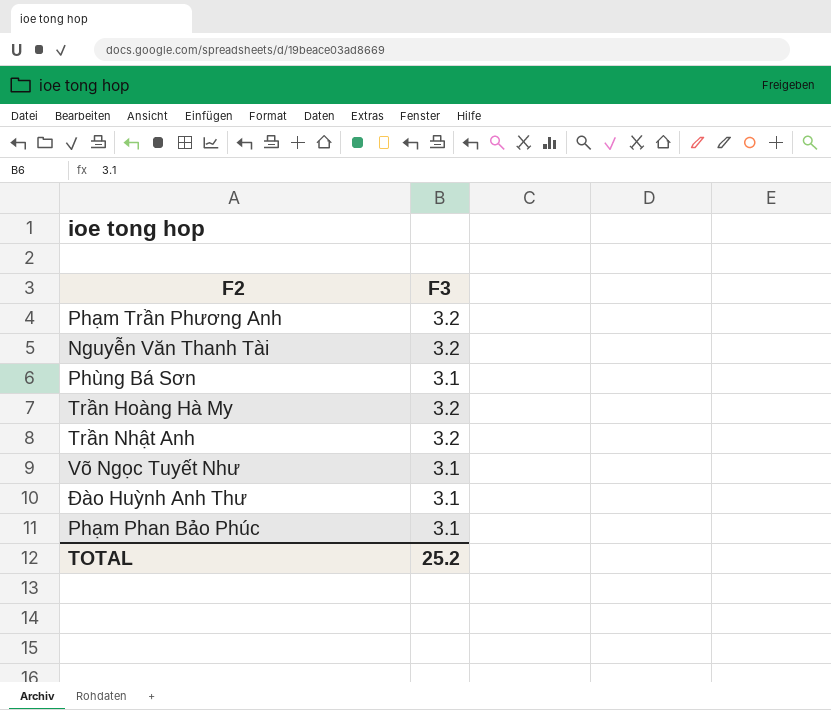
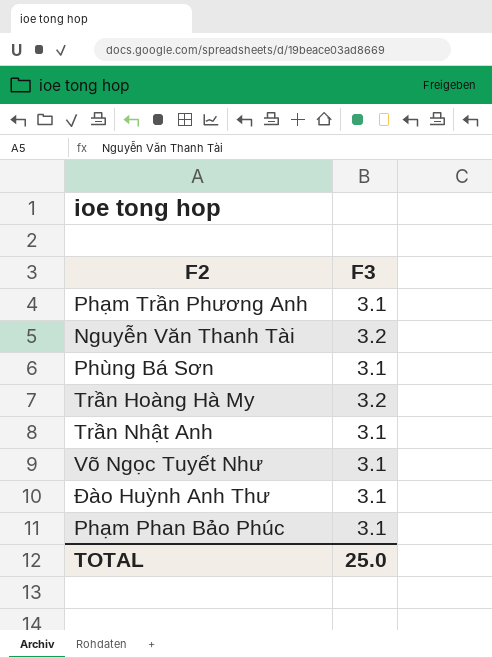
Phạm Trần Phương Anh | F3: 3.2 -> 3.1
Trần Nhật Anh | F3: 3.2 -> 3.1
TOTAL | F3: 25.2 -> 25.0

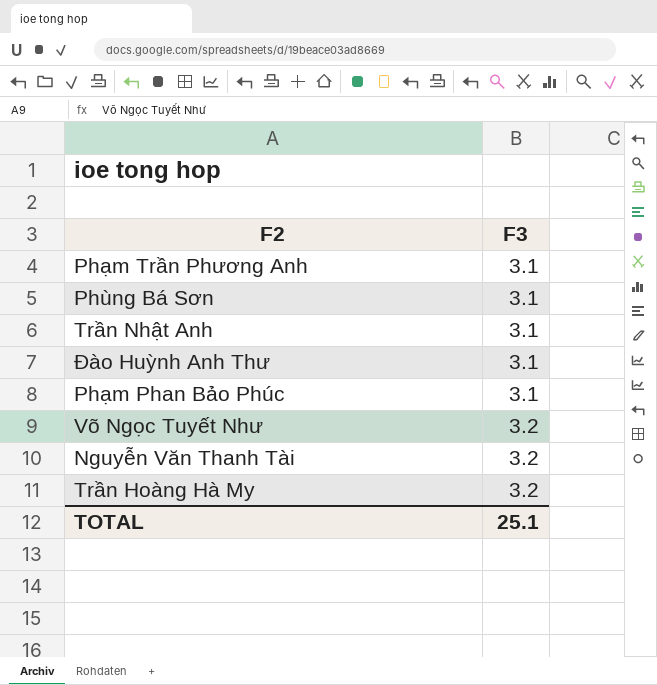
row order: none -> F3 ascending
Võ Ngọc Tuyết Như | F3: 3.1 -> 3.2
TOTAL | F3: 25.0 -> 25.1

